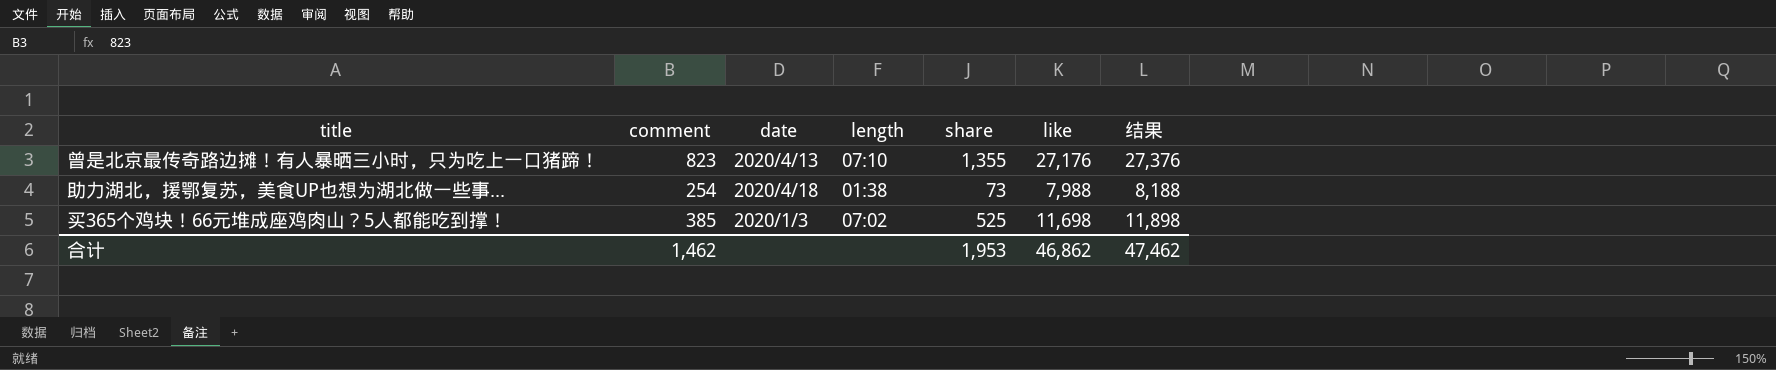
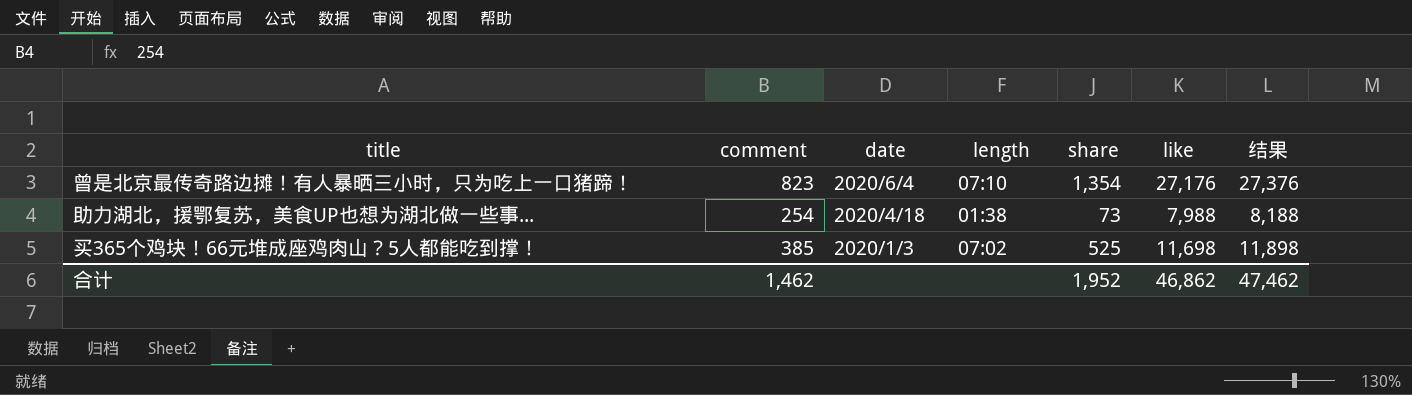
曾是北京最传奇路边摊！有人暴晒三小时，只为吃上一口猪蹄！ | date: 2020/4/13 -> 2020/6/4
曾是北京最传奇路边摊！有人暴晒三小时，只为吃上一口猪蹄！ | share: 1,355 -> 1,354
合计 | share: 1,953 -> 1,952

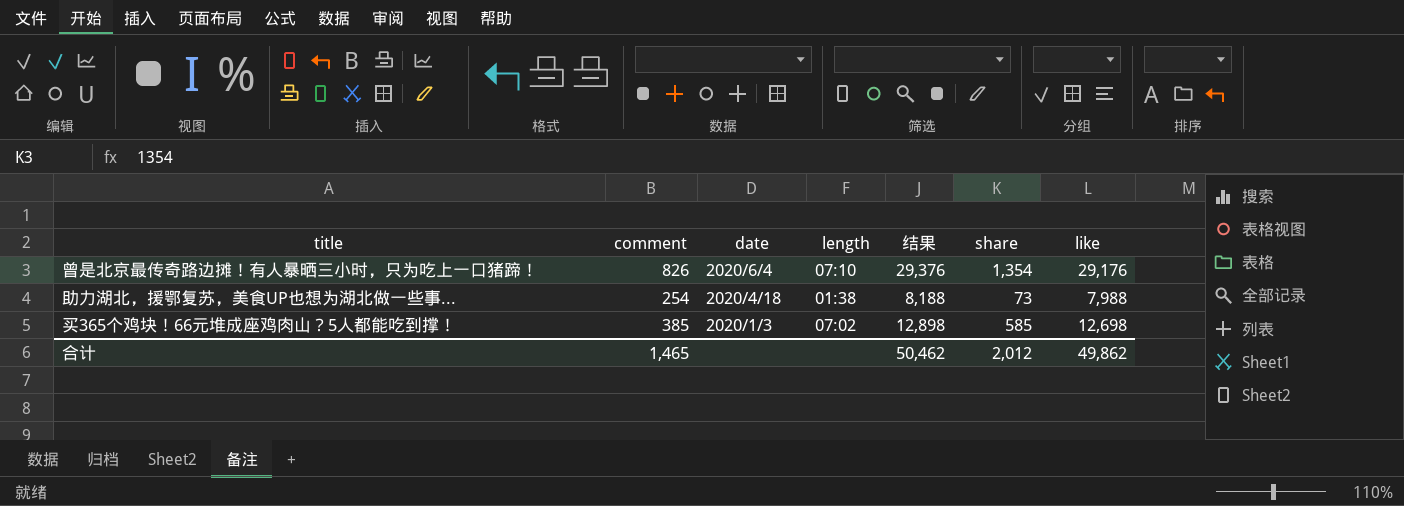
column 结果 | position: 7 -> 5
曾是北京最传奇路边摊！有人暴晒三小时，只为吃上一口猪蹄！ | comment: 823 -> 826
曾是北京最传奇路边摊！有人暴晒三小时，只为吃上一口猪蹄！ | 结果: 27,376 -> 29,376
曾是北京最传奇路边摊！有人暴晒三小时，只为吃上一口猪蹄！ | like: 27,176 -> 29,176
买365个鸡块！66元堆成座鸡肉山？5人都能吃到撑！ | 结果: 11,898 -> 12,898
买365个鸡块！66元堆成座鸡肉山？5人都能吃到撑！ | share: 525 -> 585
买365个鸡块！66元堆成座鸡肉山？5人都能吃到撑！ | like: 11,698 -> 12,698
合计 | comment: 1,462 -> 1,465
合计 | 结果: 47,462 -> 50,462
合计 | share: 1,952 -> 2,012
合计 | like: 46,862 -> 49,862

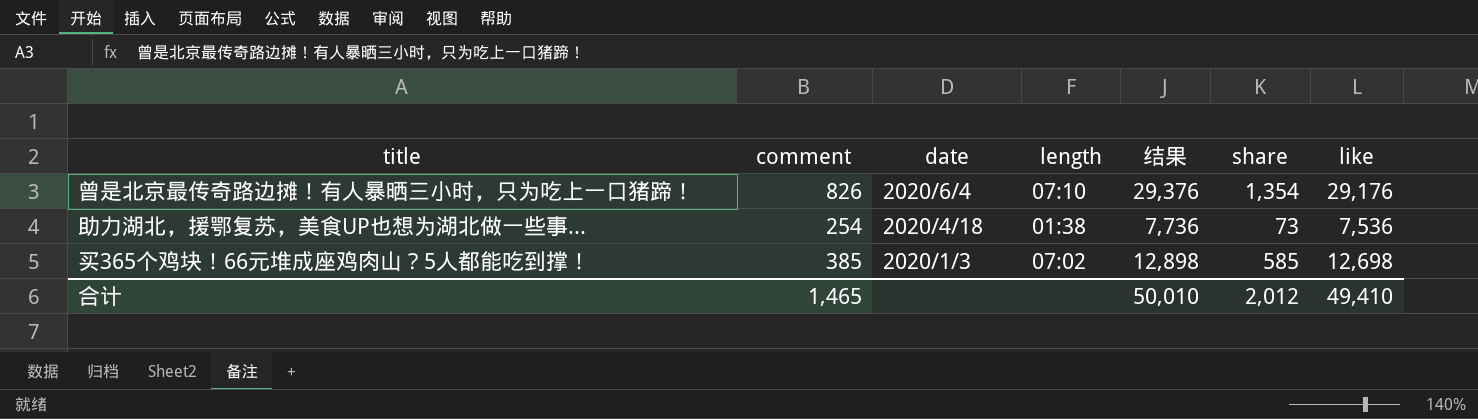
助力湖北，援鄂复苏，美食UP也想为湖北做一些事... | 结果: 8,188 -> 7,736
助力湖北，援鄂复苏，美食UP也想为湖北做一些事... | like: 7,988 -> 7,536
合计 | 结果: 50,462 -> 50,010
合计 | like: 49,862 -> 49,410

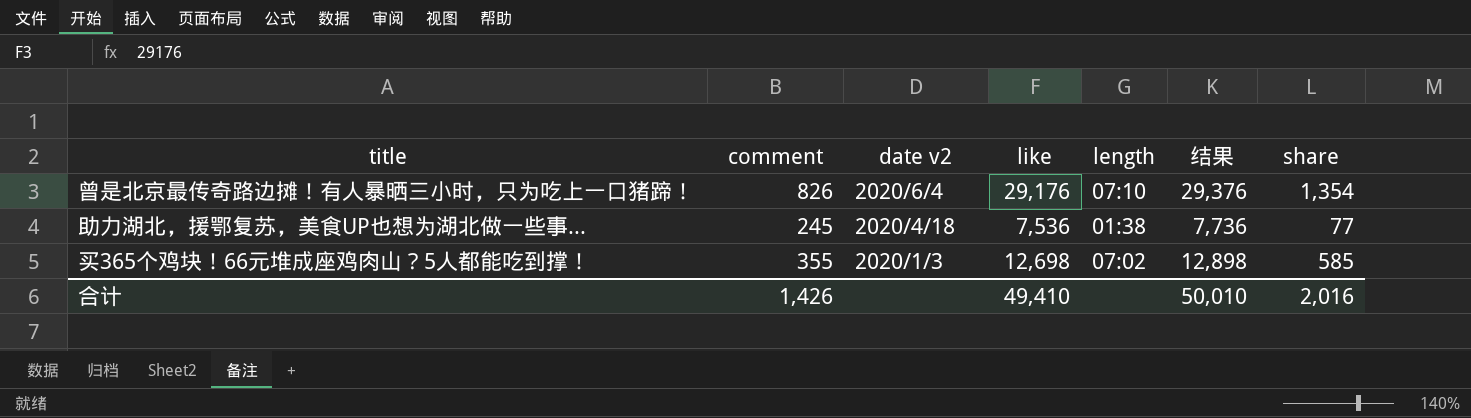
column name: date -> date v2
column like | position: 7 -> 4
助力湖北，援鄂复苏，美食UP也想为湖北做一些事... | comment: 254 -> 245
助力湖北，援鄂复苏，美食UP也想为湖北做一些事... | share: 73 -> 77
买365个鸡块！66元堆成座鸡肉山？5人都能吃到撑！ | comment: 385 -> 355
合计 | comment: 1,465 -> 1,426
合计 | share: 2,012 -> 2,016

